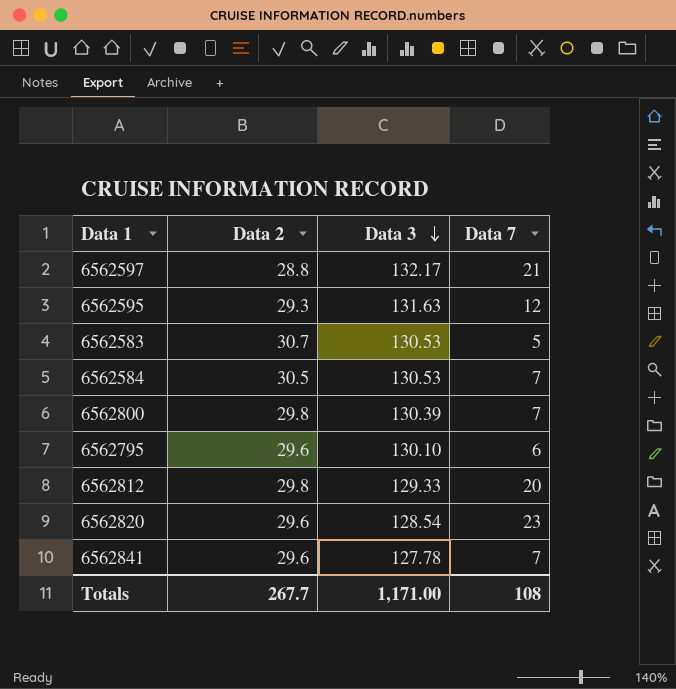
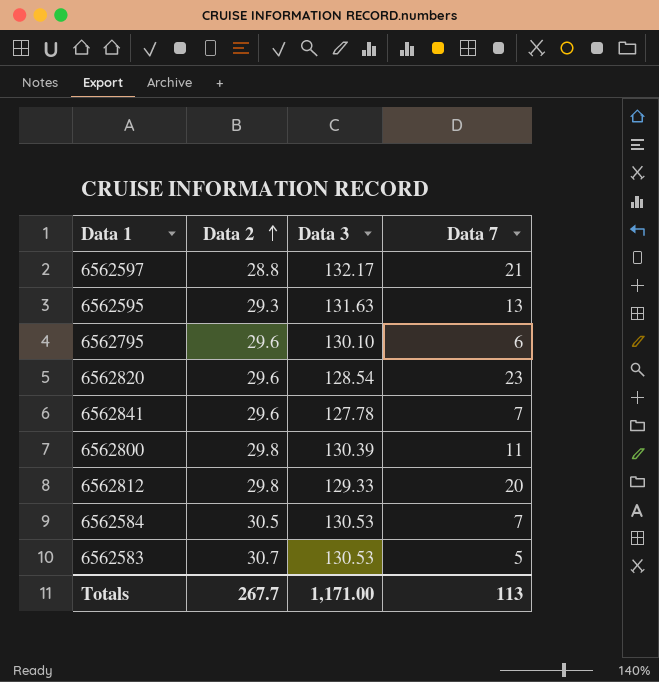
row order: Data 3 descending -> Data 2 ascending
6562595 | Data 7: 12 -> 13
6562800 | Data 7: 7 -> 11
Totals | Data 7: 108 -> 113

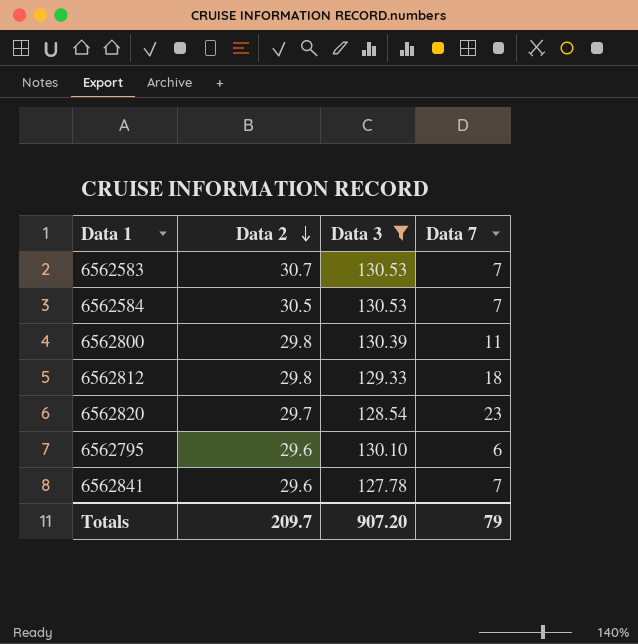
filter: none -> Data 3 <= 130.53
row order: Data 2 ascending -> Data 2 descending
6562583 | Data 7: 5 -> 7
6562812 | Data 7: 20 -> 18
6562820 | Data 2: 29.6 -> 29.7
Totals | Data 2: 267.7 -> 209.7
Totals | Data 3: 1,171.00 -> 907.20
Totals | Data 7: 113 -> 79

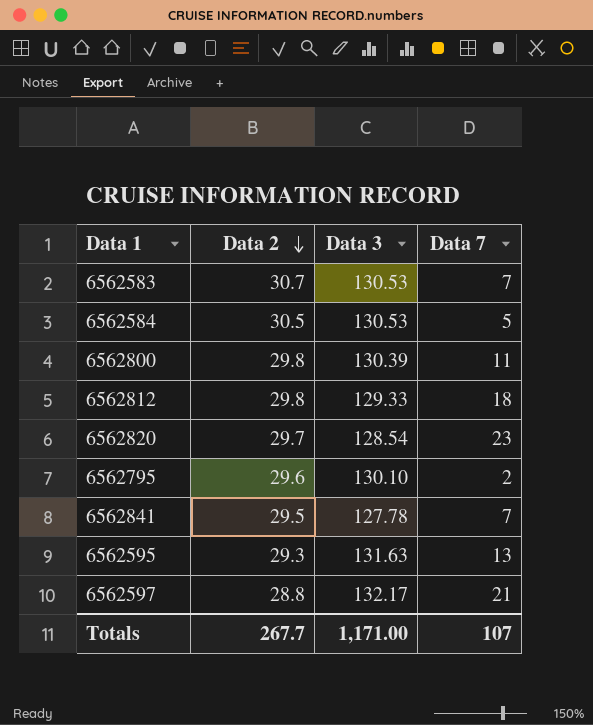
filter: Data 3 <= 130.53 -> none
6562584 | Data 7: 7 -> 5
6562795 | Data 7: 6 -> 2
6562841 | Data 2: 29.6 -> 29.5
Totals | Data 2: 209.7 -> 267.7
Totals | Data 3: 907.20 -> 1,171.00
Totals | Data 7: 79 -> 107

